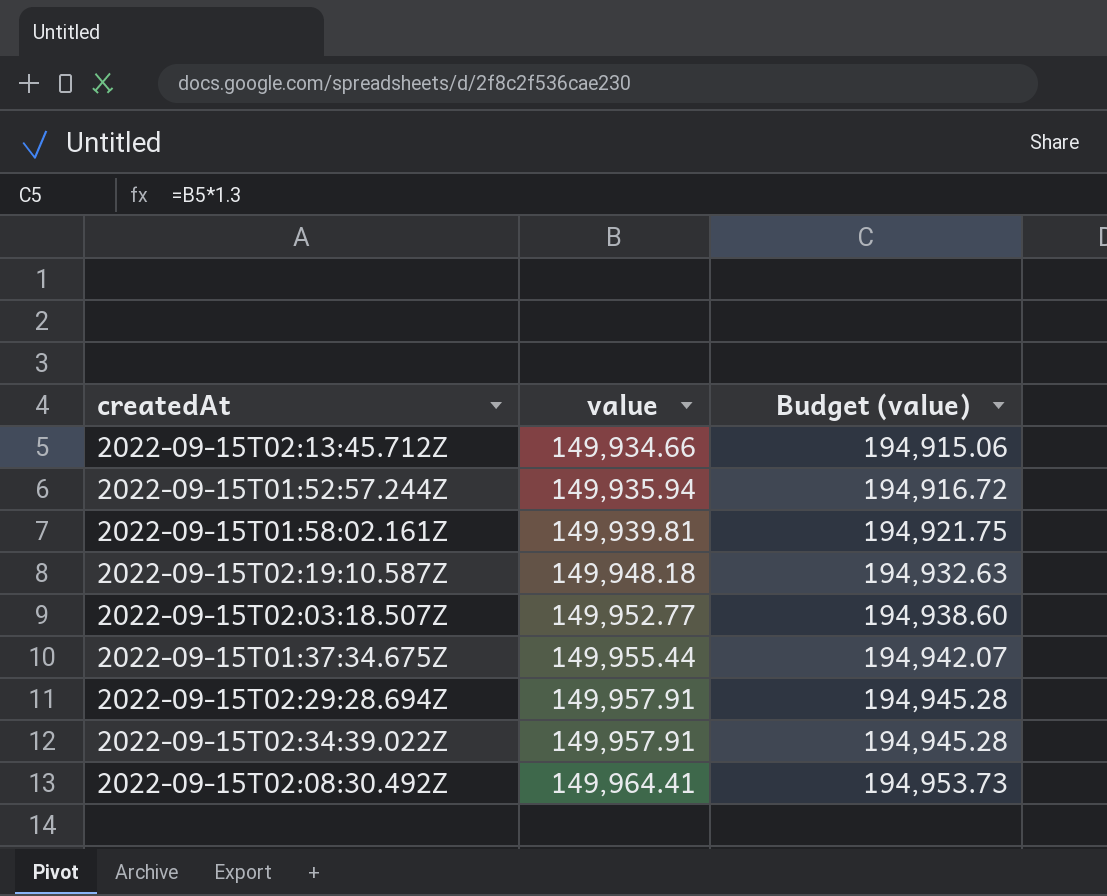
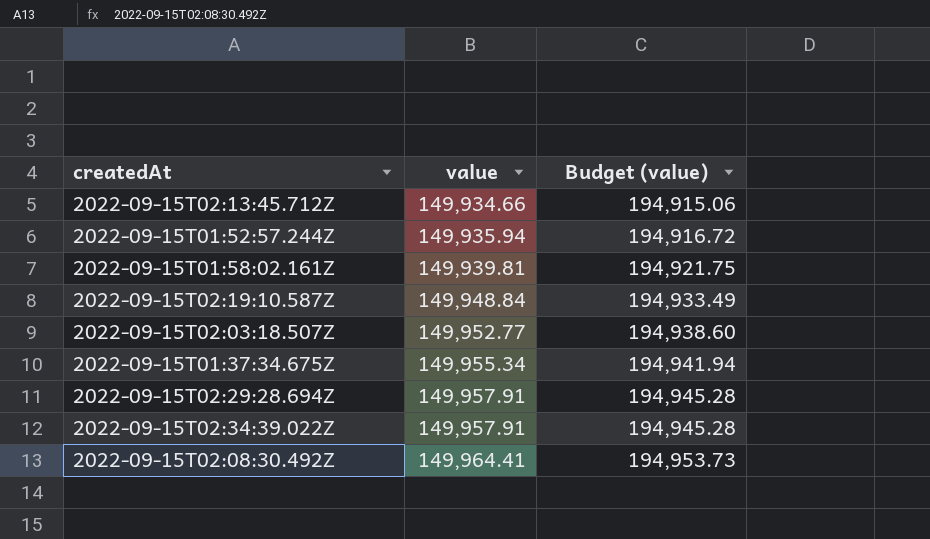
2022-09-15T02:19:10.587Z | value: 149,948.18 -> 149,948.84
2022-09-15T02:19:10.587Z | Budget (value): 194,932.63 -> 194,933.49
2022-09-15T01:37:34.675Z | value: 149,955.44 -> 149,955.34
2022-09-15T01:37:34.675Z | Budget (value): 194,942.07 -> 194,941.94

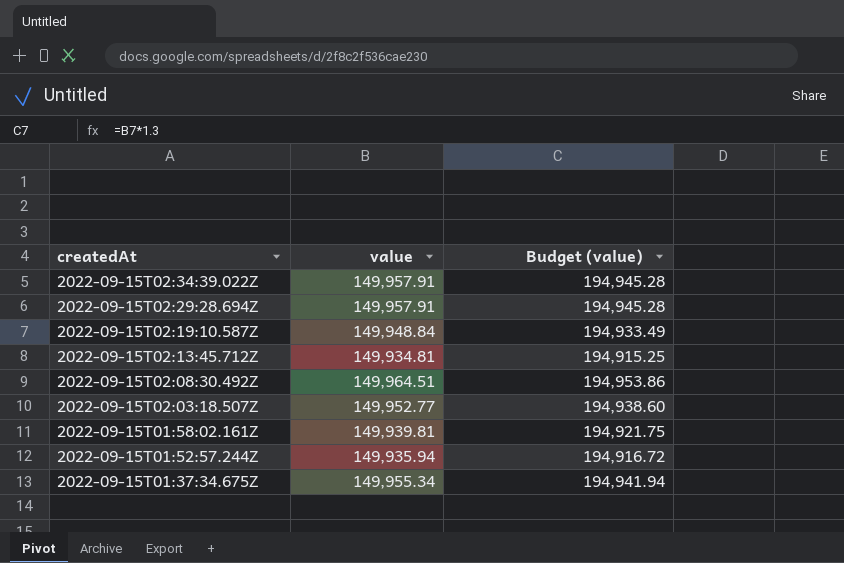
row order: value ascending -> createdAt descending
2022-09-15T02:13:45.712Z | value: 149,934.66 -> 149,934.81
2022-09-15T02:13:45.712Z | Budget (value): 194,915.06 -> 194,915.25
2022-09-15T02:08:30.492Z | value: 149,964.41 -> 149,964.51
2022-09-15T02:08:30.492Z | Budget (value): 194,953.73 -> 194,953.86

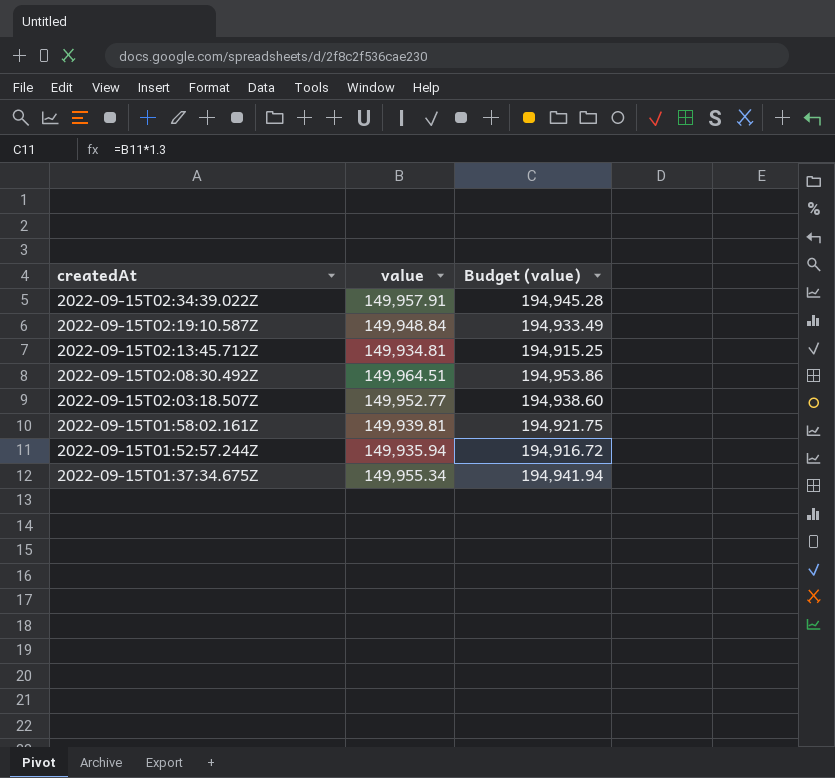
row 2022-09-15T02:29:28.694Z: 149,957.91 | 194,945.28 -> none

